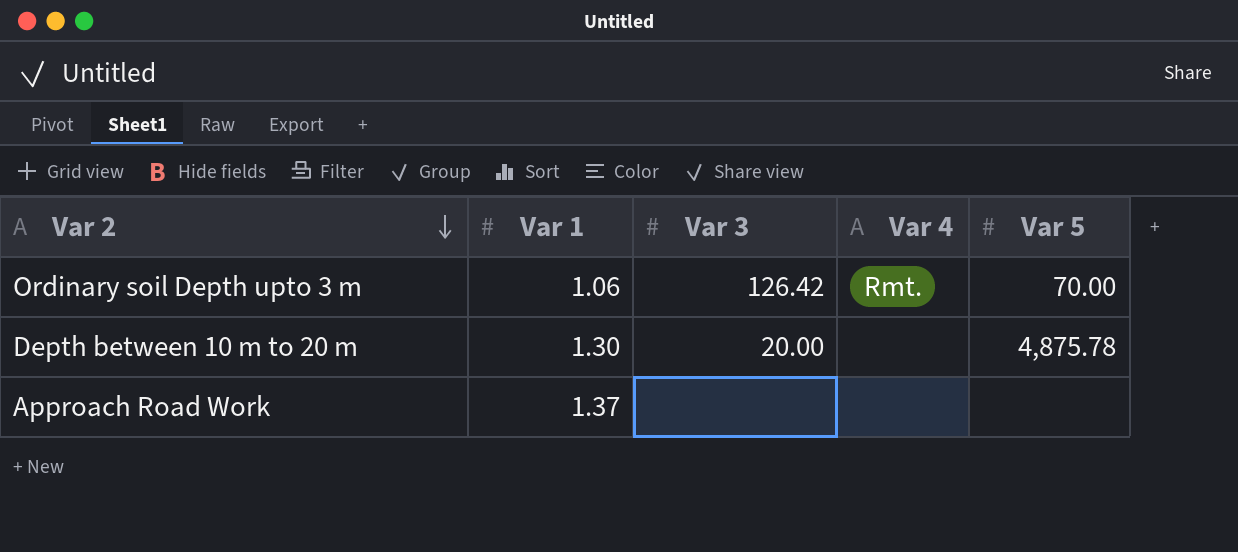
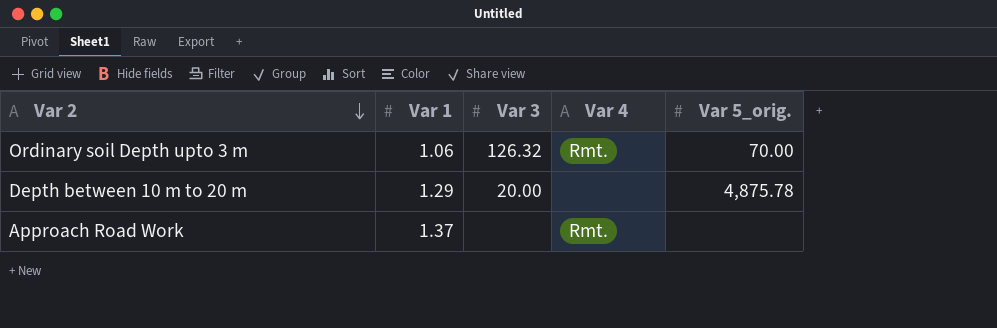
column name: Var 5 -> Var 5_orig.
Ordinary soil Depth upto 3 m | Var 3: 126.42 -> 126.32
Depth between 10 m to 20 m | Var 1: 1.30 -> 1.29
Approach Road Work | Var 4: none -> Rmt.

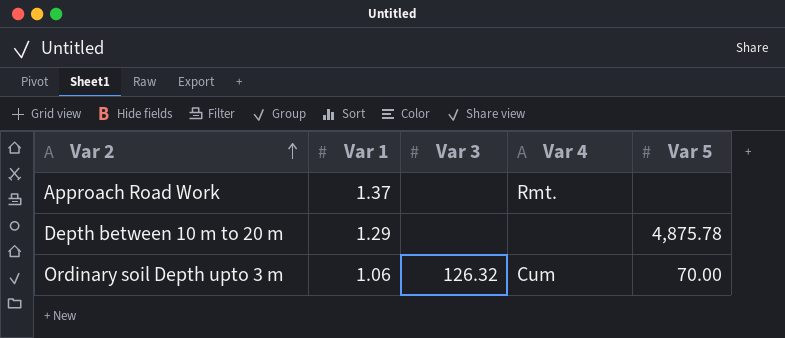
row order: Var 2 descending -> Var 2 ascending
column name: Var 5_orig. -> Var 5
Depth between 10 m to 20 m | Var 3: 20.00 -> none
Ordinary soil Depth upto 3 m | Var 4: Rmt. -> Cum

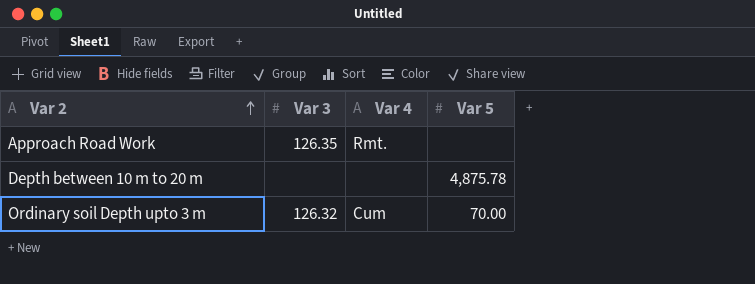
column Var 1 | position: 2 -> none
Approach Road Work | Var 3: none -> 126.35

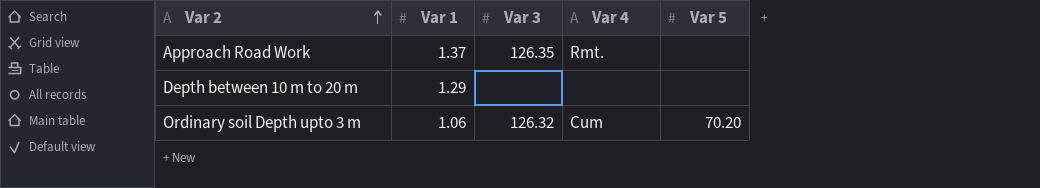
column Var 1 | position: none -> 2
Depth between 10 m to 20 m | Var 5: 4,875.78 -> none
Ordinary soil Depth upto 3 m | Var 5: 70.00 -> 70.20

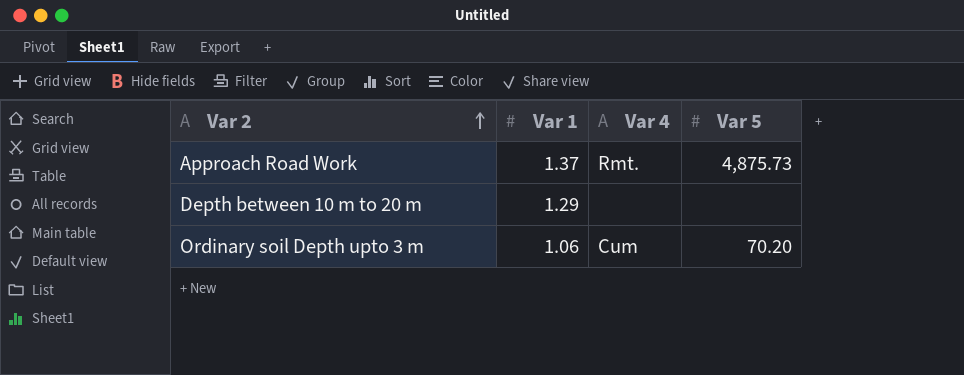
column Var 3 | position: 3 -> none
Approach Road Work | Var 5: none -> 4,875.73

